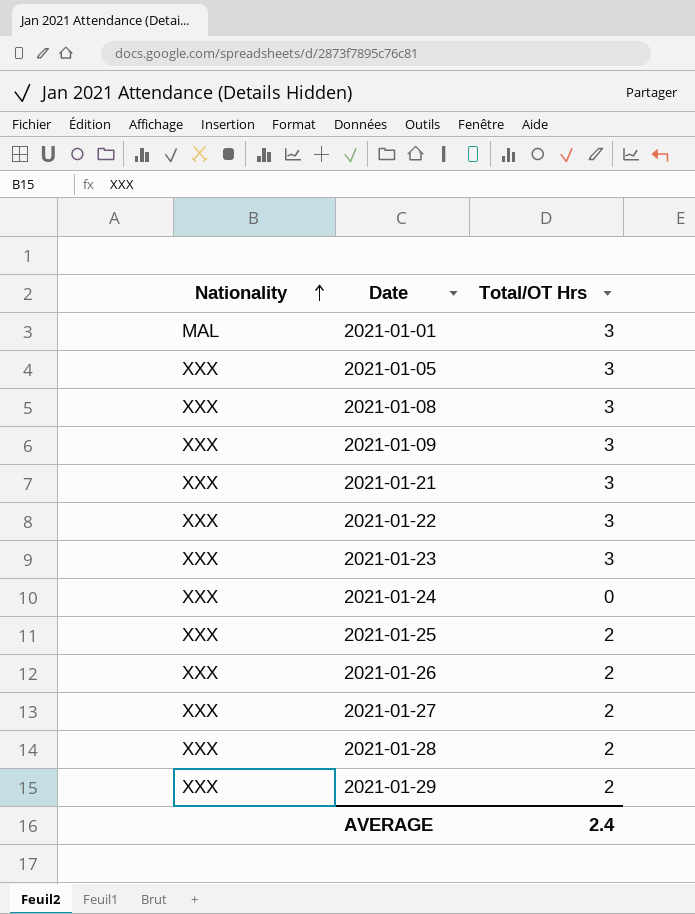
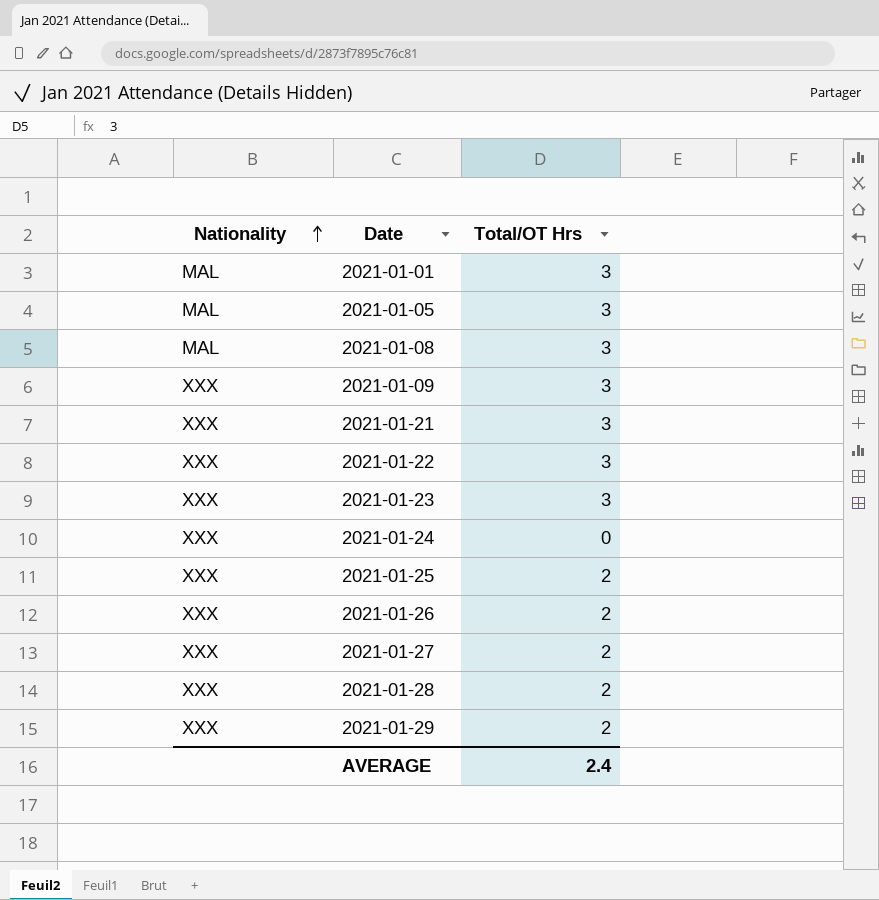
2021-01-05 | Nationality: XXX -> MAL
2021-01-08 | Nationality: XXX -> MAL

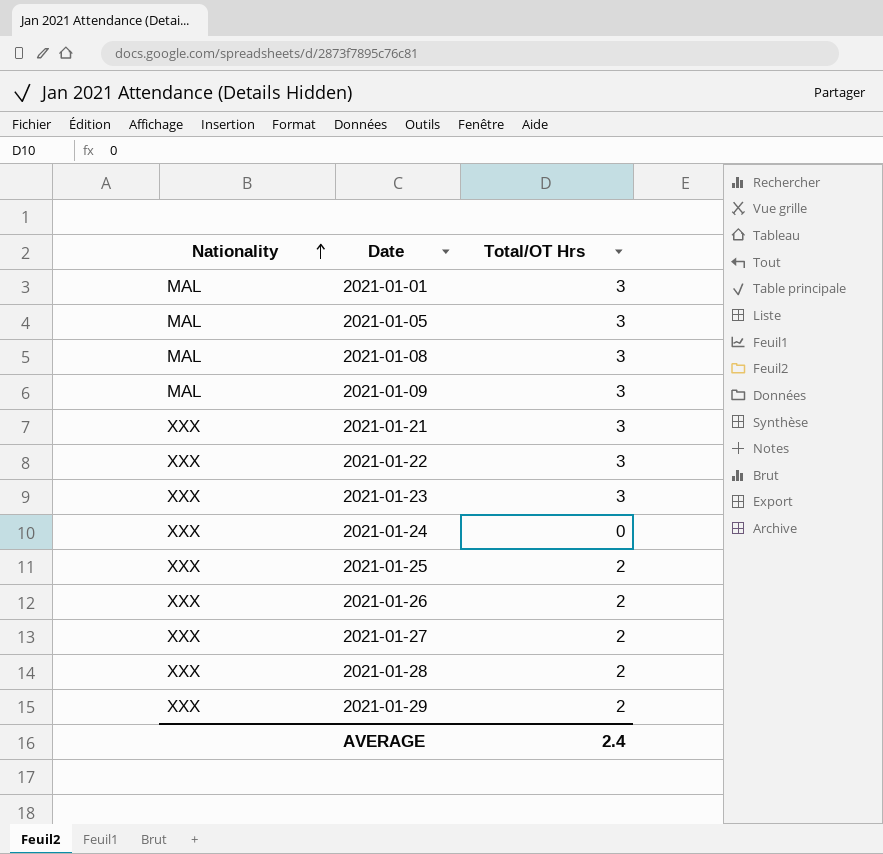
2021-01-09 | Nationality: XXX -> MAL

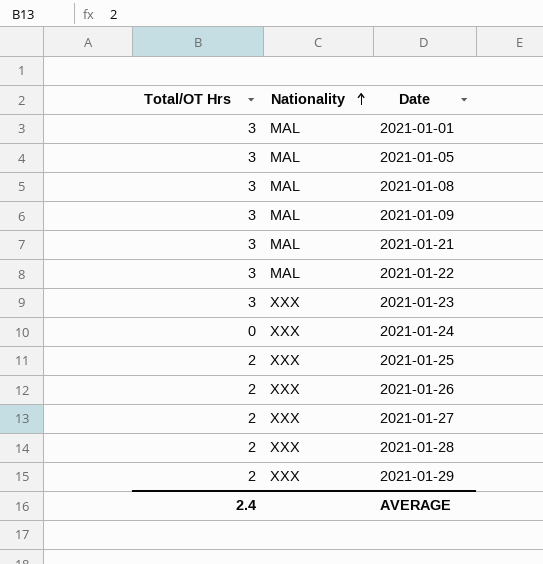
column Total/OT Hrs | position: 3 -> 1
2021-01-21 | Nationality: XXX -> MAL
2021-01-22 | Nationality: XXX -> MAL

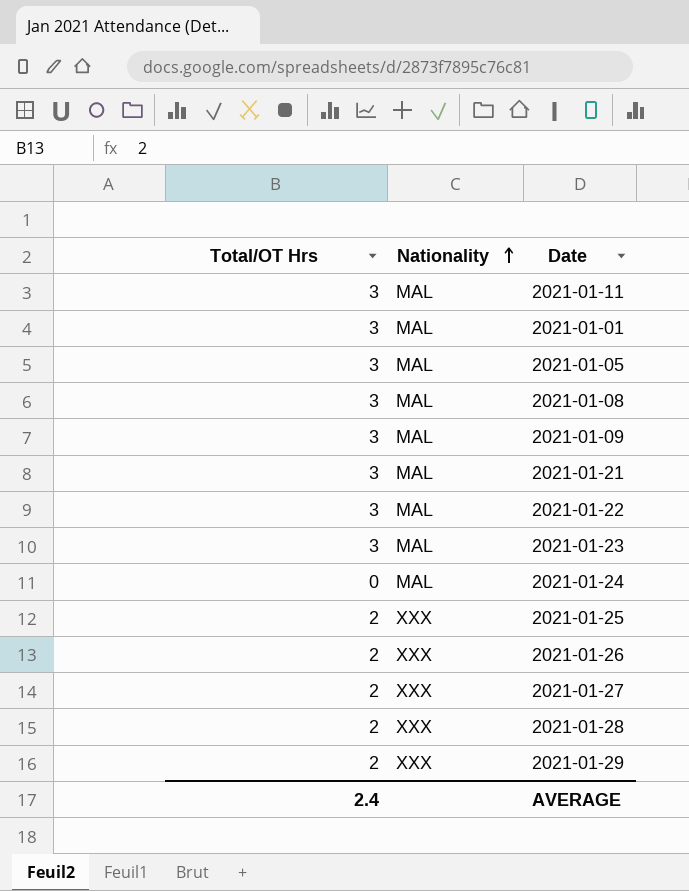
row 2021-01-11: none -> 3 | MAL
2021-01-23 | Nationality: XXX -> MAL
2021-01-24 | Nationality: XXX -> MAL

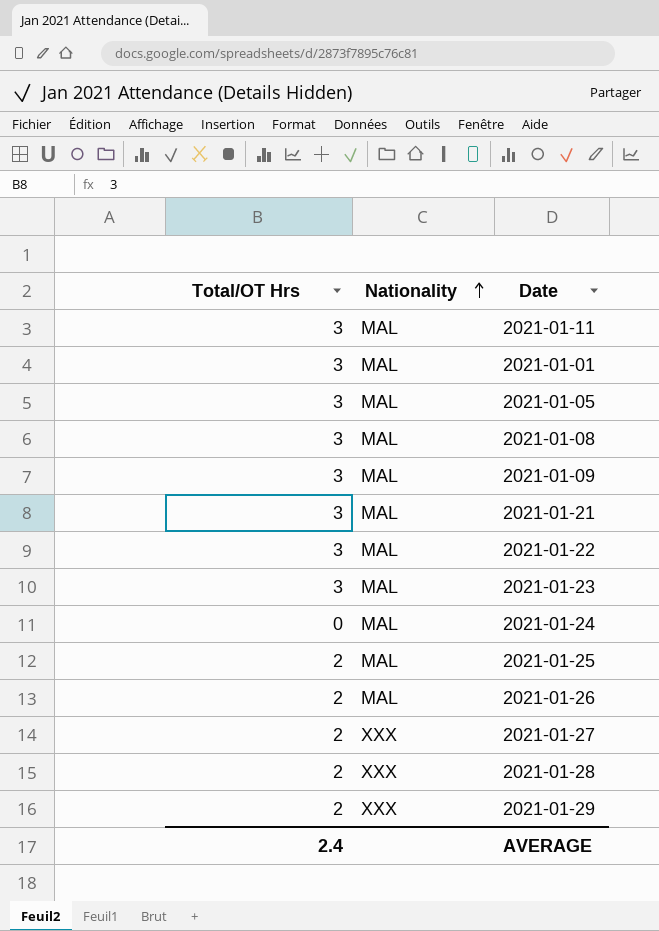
2021-01-25 | Nationality: XXX -> MAL
2021-01-26 | Nationality: XXX -> MAL

